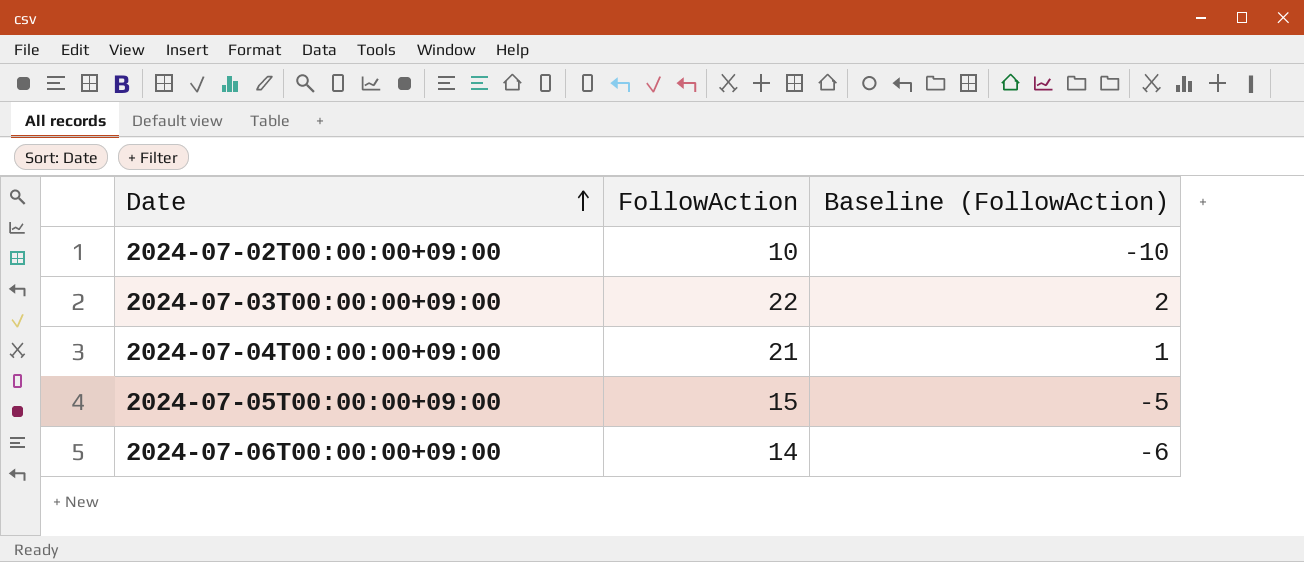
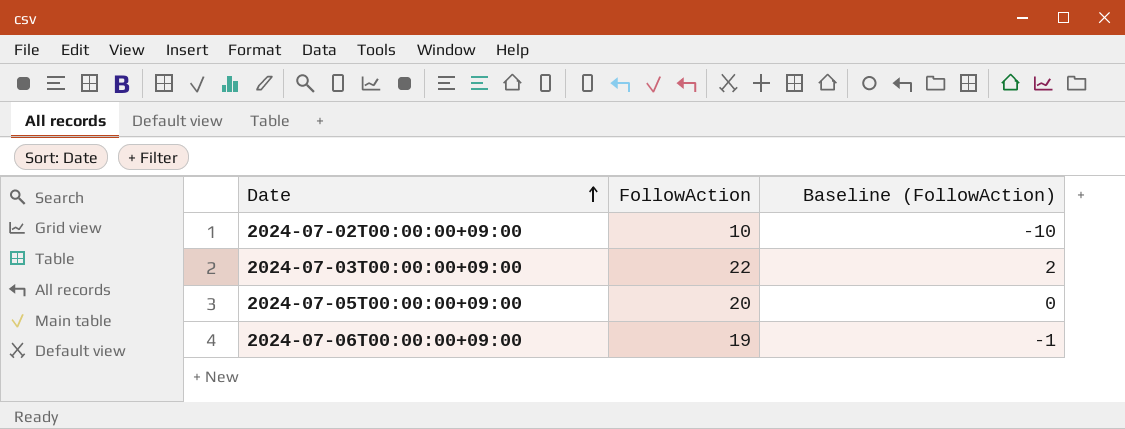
row 2024-07-04T00:00:00+09:00: 21 | 1 -> none
2024-07-05T00:00:00+09:00 | FollowAction: 15 -> 20
2024-07-05T00:00:00+09:00 | Baseline (FollowAction): -5 -> 0
2024-07-06T00:00:00+09:00 | FollowAction: 14 -> 19
2024-07-06T00:00:00+09:00 | Baseline (FollowAction): -6 -> -1

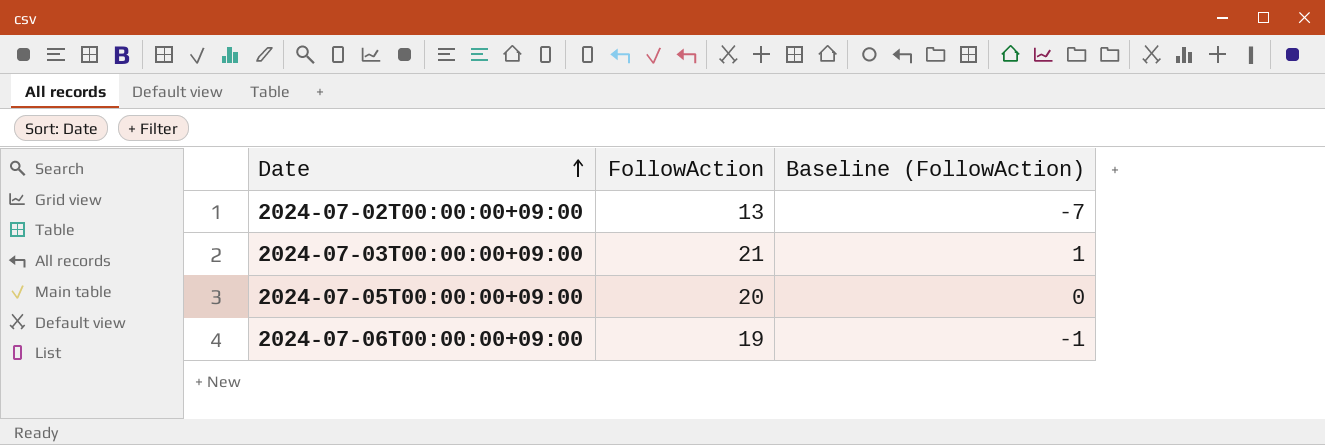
2024-07-02T00:00:00+09:00 | FollowAction: 10 -> 13
2024-07-02T00:00:00+09:00 | Baseline (FollowAction): -10 -> -7
2024-07-03T00:00:00+09:00 | FollowAction: 22 -> 21
2024-07-03T00:00:00+09:00 | Baseline (FollowAction): 2 -> 1

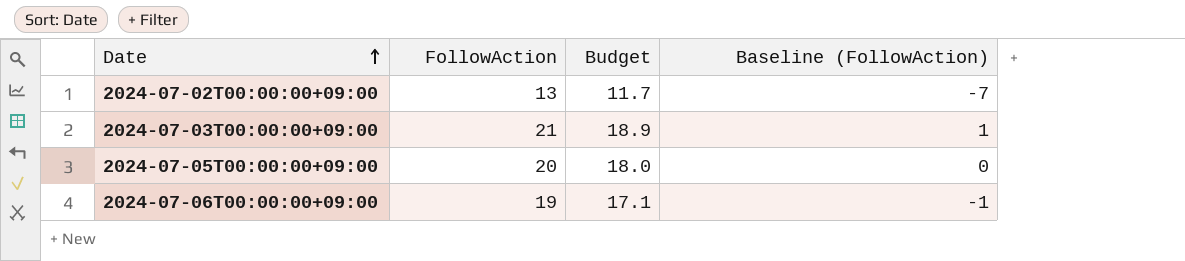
column Budget | formula: none -> [FollowAction] * 0.9

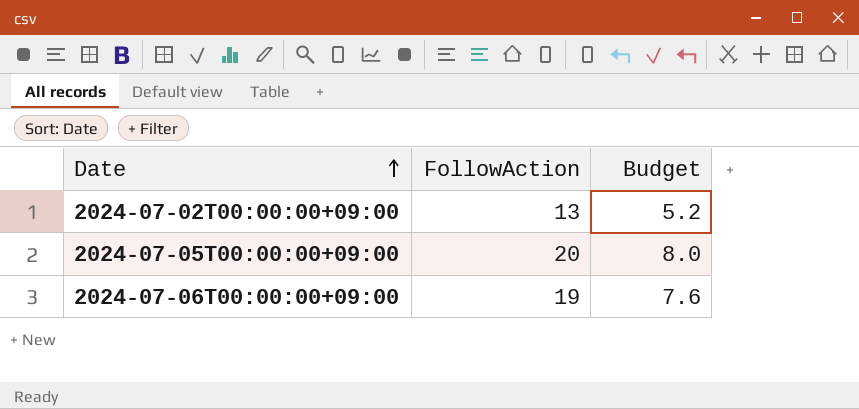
column Baseline (FollowAction) | formula: [FollowAction] - 20 -> none
column Budget | formula: [FollowAction] * 0.9 -> [FollowAction] * 0.4
row 2024-07-03T00:00:00+09:00: 21 | 18.9 | 1 -> none

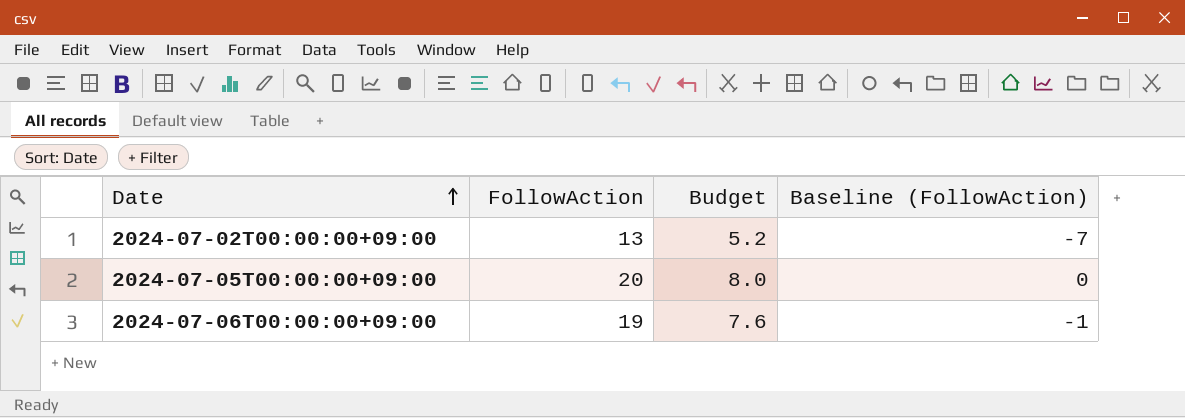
column Baseline (FollowAction) | formula: none -> [FollowAction] - 20

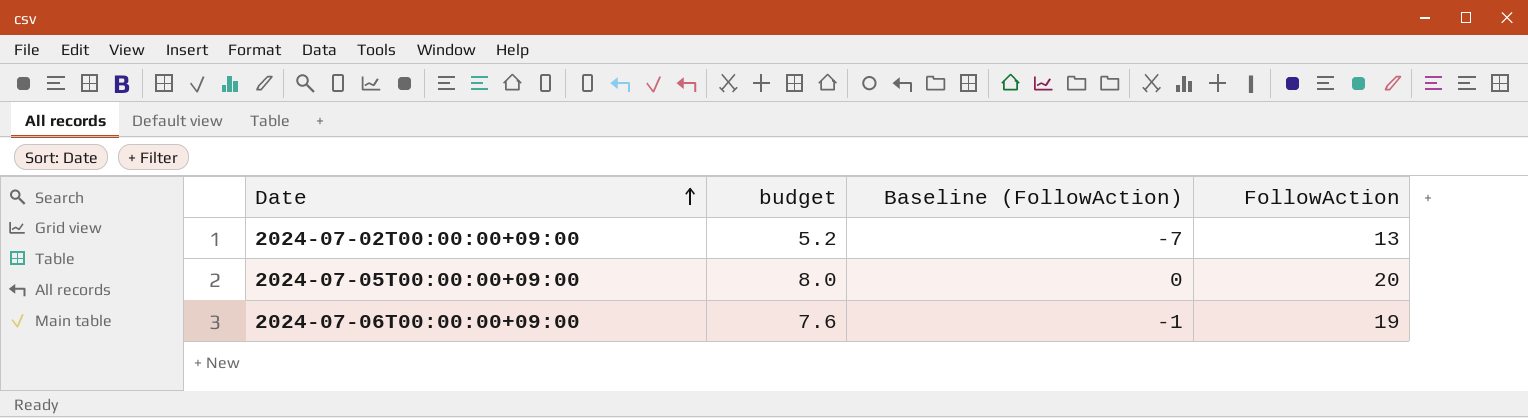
column name: Budget -> budget
column FollowAction | position: 2 -> 4

